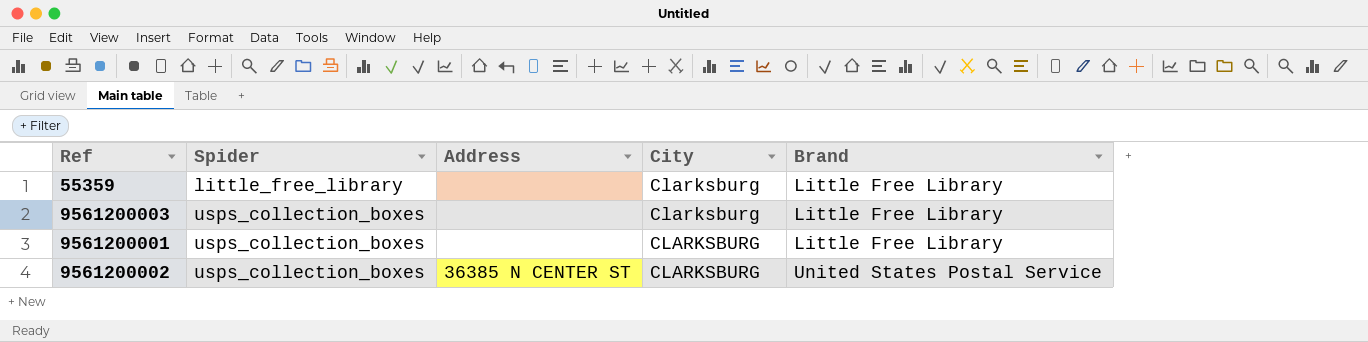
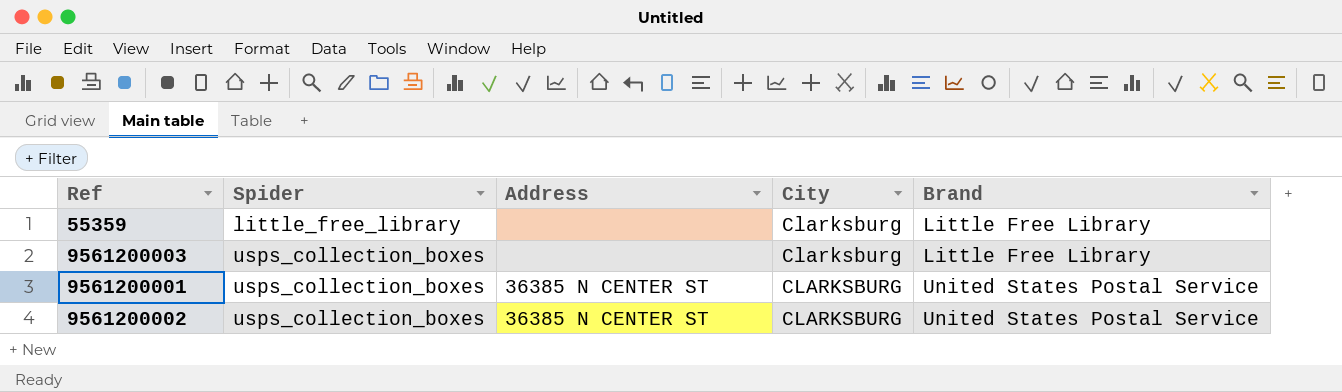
9561200001 | Address: none -> 36385 N CENTER ST
9561200001 | Brand: Little Free Library -> United States Postal Service

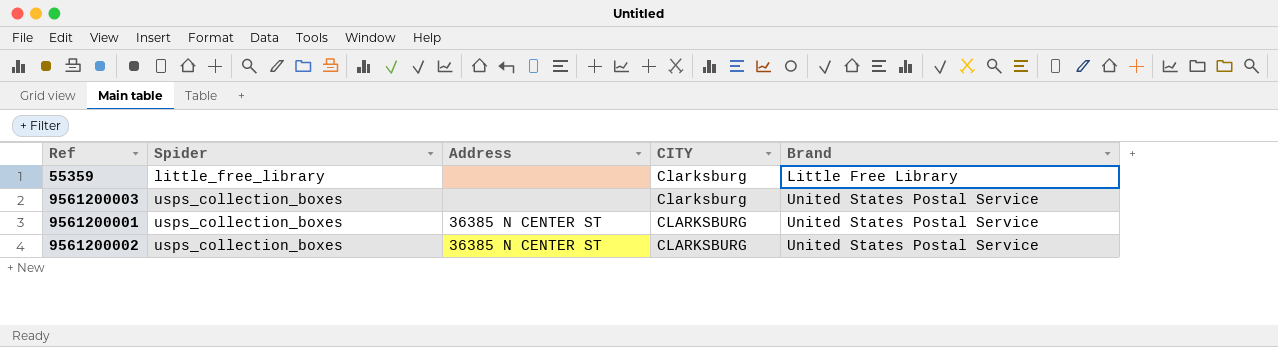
column name: City -> CITY
9561200003 | Brand: Little Free Library -> United States Postal Service

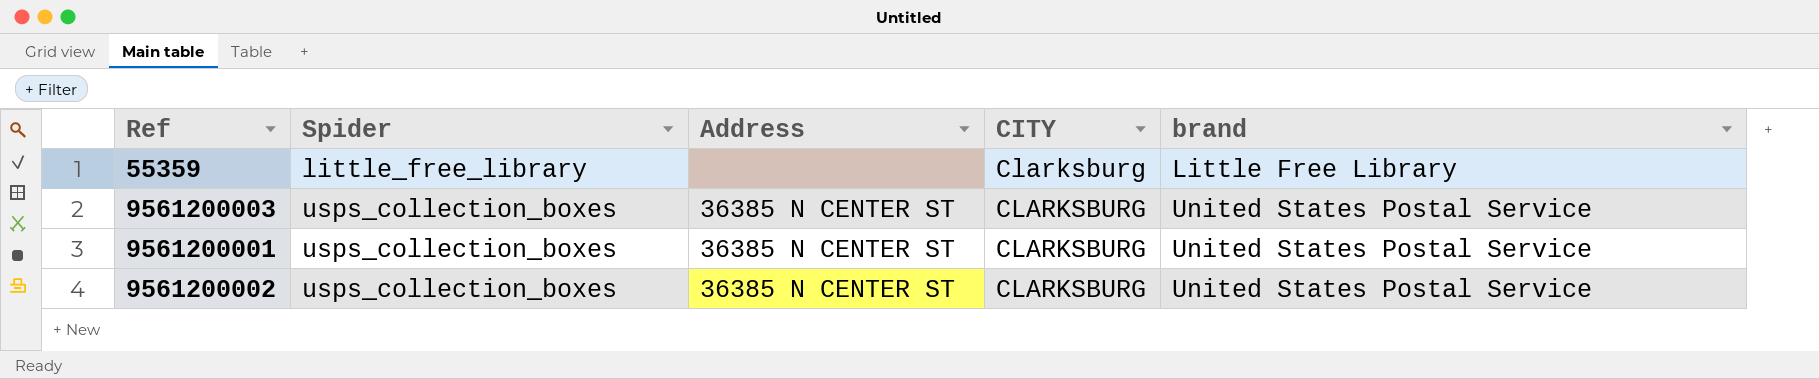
column name: Brand -> brand
9561200003 | Address: none -> 36385 N CENTER ST
9561200003 | CITY: Clarksburg -> CLARKSBURG

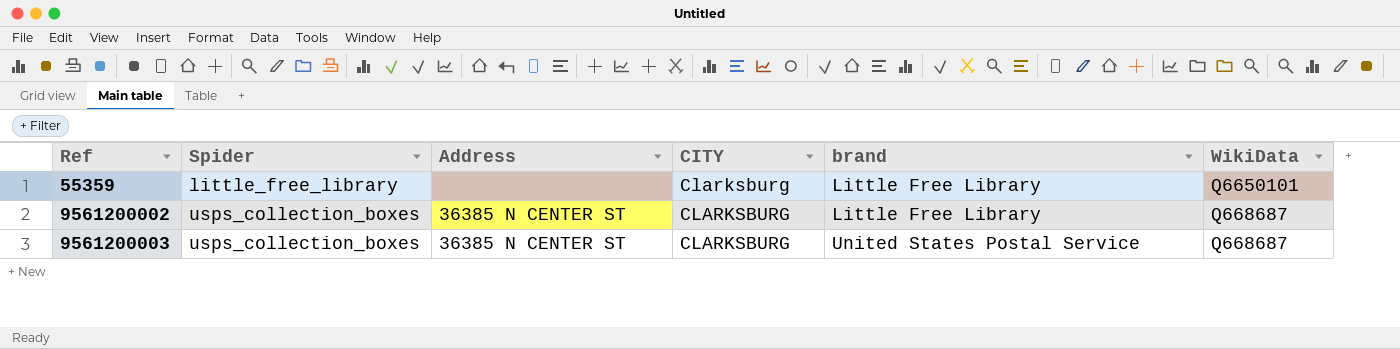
row order: Spider ascending -> Ref ascending
column WikiData | position: none -> 6
row 9561200001: usps_collection_boxes | 36385 N CENTER ST | CLARKSBURG | United States Postal Service -> none
9561200002 | brand: United States Postal Service -> Little Free Library

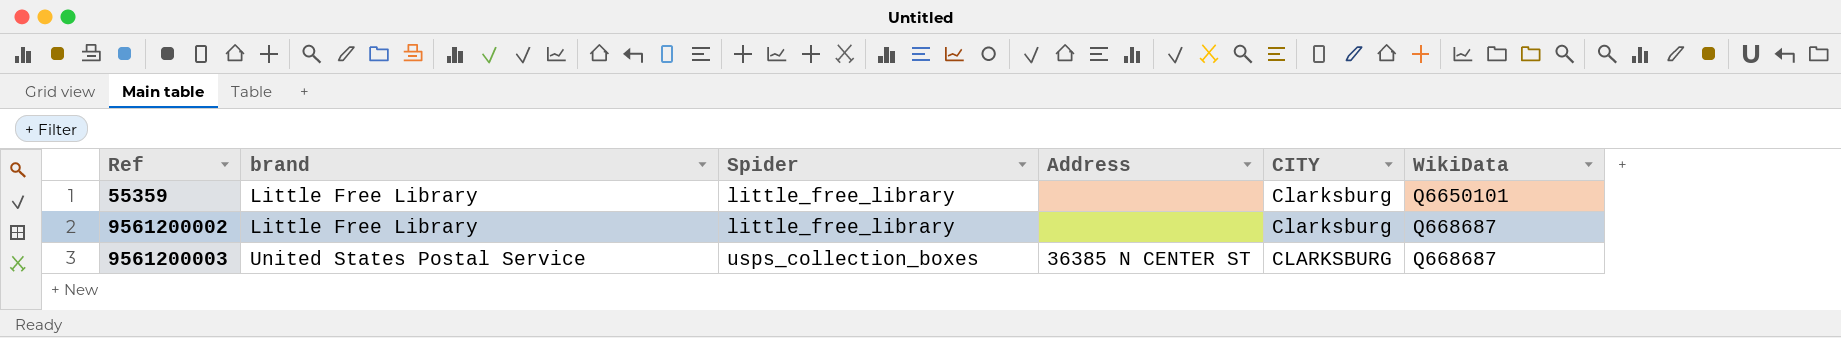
column brand | position: 5 -> 2
9561200002 | Spider: usps_collection_boxes -> little_free_library
9561200002 | Address: 36385 N CENTER ST -> none
9561200002 | CITY: CLARKSBURG -> Clarksburg

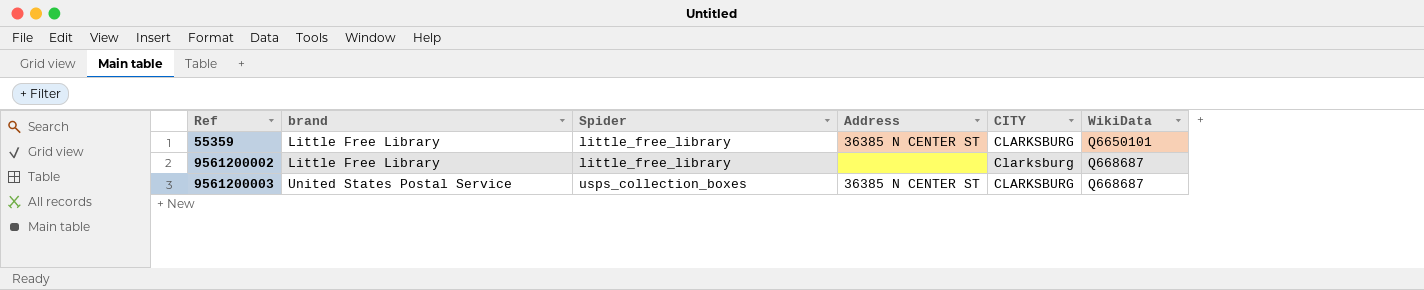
55359 | Address: none -> 36385 N CENTER ST
55359 | CITY: Clarksburg -> CLARKSBURG

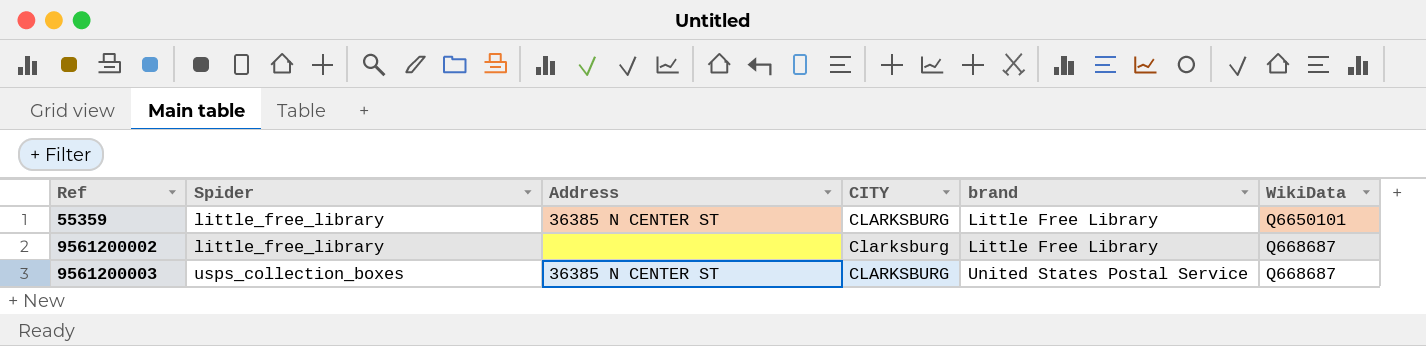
column brand | position: 2 -> 5

